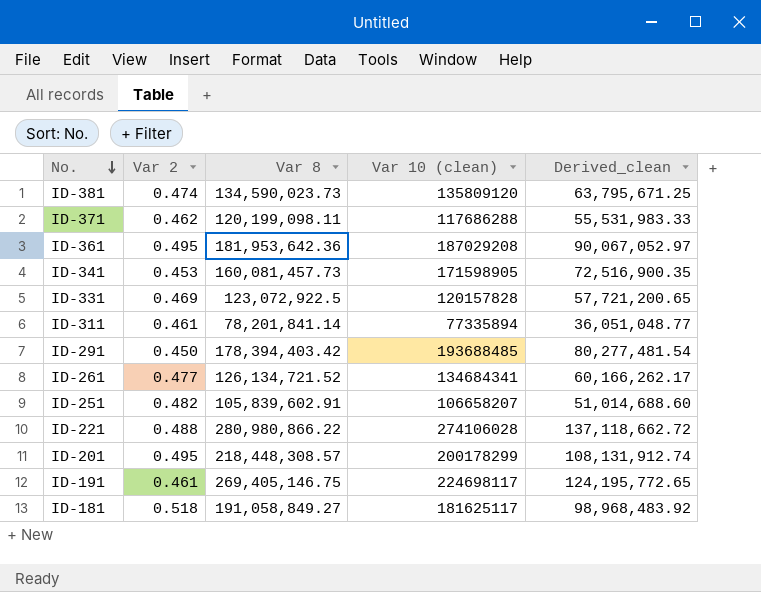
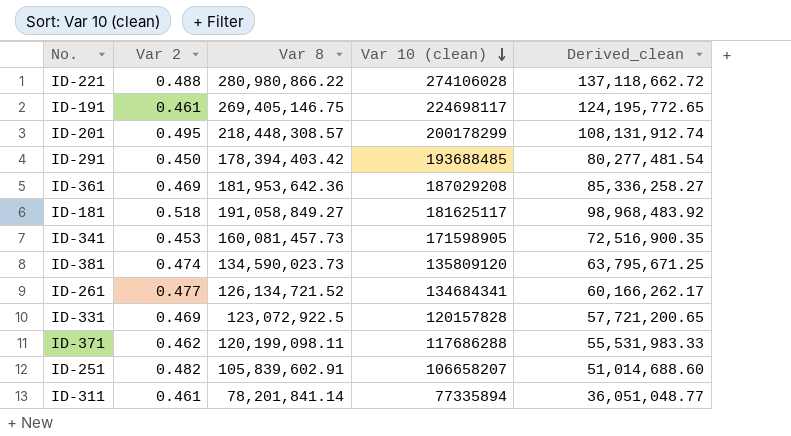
row order: No. descending -> Var 10 (clean) descending
ID-361 | Var 2: 0.495 -> 0.469
ID-361 | Derived_clean: 90,067,052.97 -> 85,336,258.27

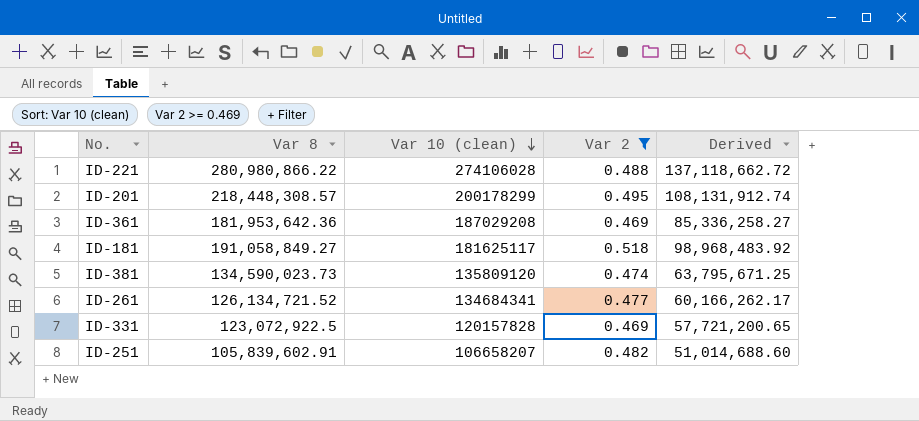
filter: none -> Var 2 >= 0.469
column Var 2 | position: 2 -> 4
column name: Derived_clean -> Derived

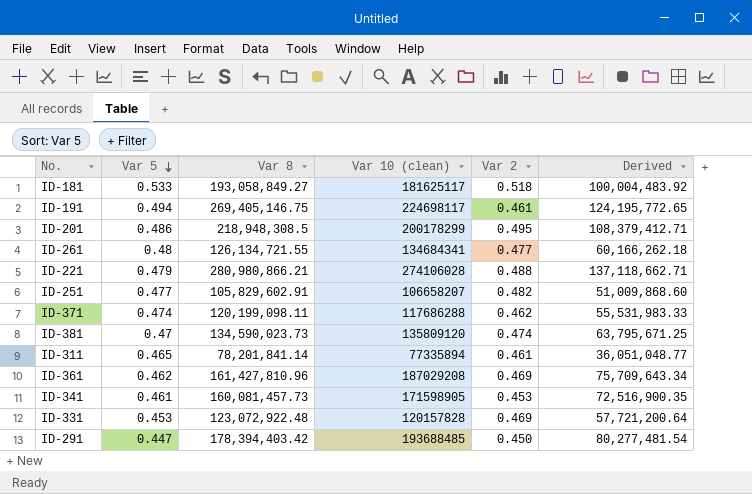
filter: Var 2 >= 0.469 -> none
row order: Var 10 (clean) descending -> Var 5 descending
column Var 5 | position: none -> 2
ID-181 | Var 8: 191,058,849.27 -> 193,058,849.27
ID-181 | Derived: 98,968,483.92 -> 100,004,483.92
ID-201 | Var 8: 218,448,308.57 -> 218,948,308.5
ID-201 | Derived: 108,131,912.74 -> 108,379,412.71
ID-261 | Var 8: 126,134,721.52 -> 126,134,721.55
ID-261 | Derived: 60,166,262.17 -> 60,166,262.18
ID-221 | Var 8: 280,980,866.22 -> 280,980,866.21
ID-221 | Derived: 137,118,662.72 -> 137,118,662.71
ID-251 | Var 8: 105,839,602.91 -> 105,829,602.91
ID-251 | Derived: 51,014,688.60 -> 51,009,868.60
ID-361 | Var 8: 181,953,642.36 -> 161,427,810.96
ID-361 | Derived: 85,336,258.27 -> 75,709,643.34
ID-331 | Var 8: 123,072,922.5 -> 123,072,922.48
ID-331 | Derived: 57,721,200.65 -> 57,721,200.64

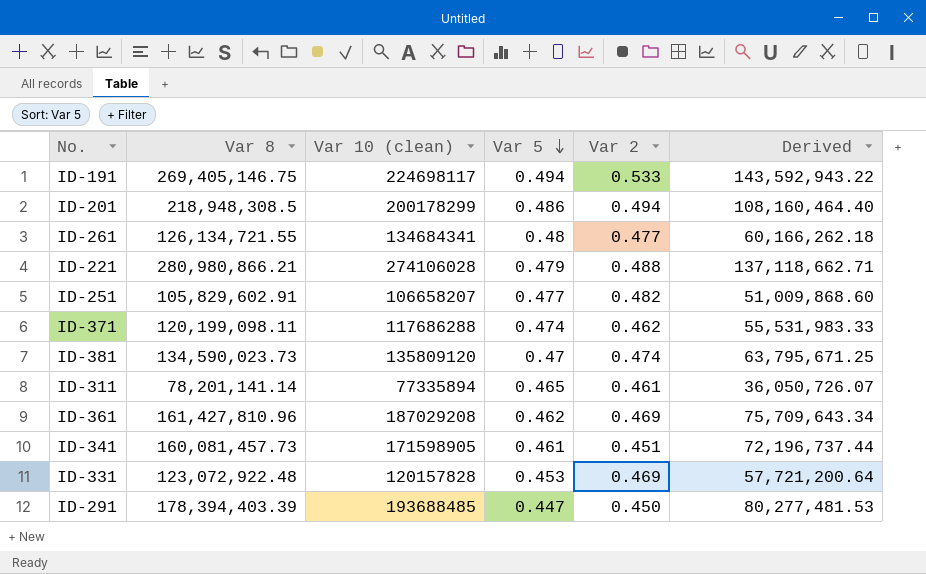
column Var 5 | position: 2 -> 4
row ID-181: 0.533 | 193,058,849.27 | 181625117 | 0.518 | 100,004,483.92 -> none
ID-191 | Var 2: 0.461 -> 0.533
ID-191 | Derived: 124,195,772.65 -> 143,592,943.22
ID-201 | Var 2: 0.495 -> 0.494
ID-201 | Derived: 108,379,412.71 -> 108,160,464.40
ID-311 | Var 8: 78,201,841.14 -> 78,201,141.14
ID-311 | Derived: 36,051,048.77 -> 36,050,726.07
ID-341 | Var 2: 0.453 -> 0.451
ID-341 | Derived: 72,516,900.35 -> 72,196,737.44
ID-291 | Var 8: 178,394,403.42 -> 178,394,403.39
ID-291 | Derived: 80,277,481.54 -> 80,277,481.53

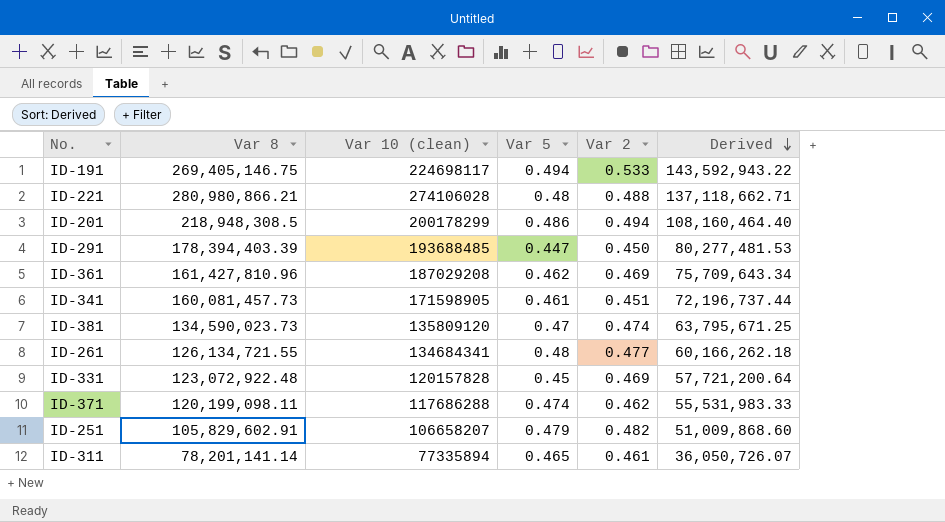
row order: Var 5 descending -> Derived descending
ID-221 | Var 5: 0.479 -> 0.48
ID-331 | Var 5: 0.453 -> 0.45
ID-251 | Var 5: 0.477 -> 0.479

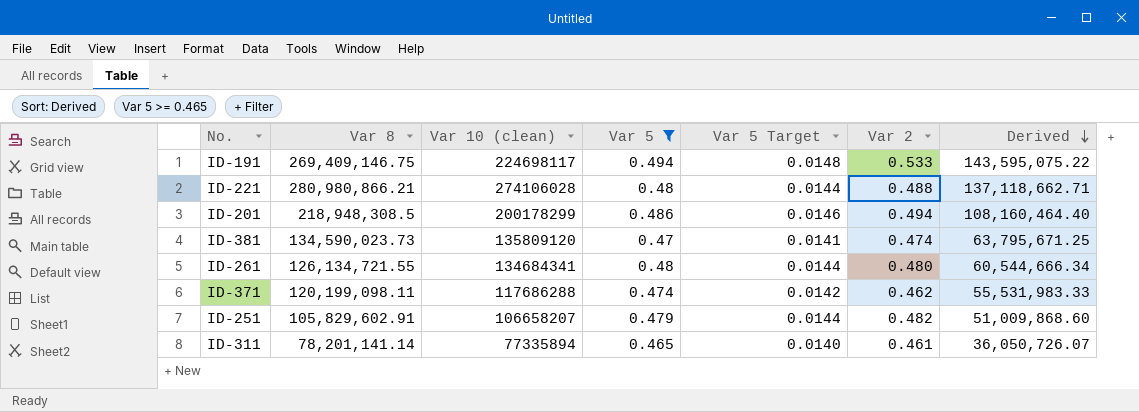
filter: none -> Var 5 >= 0.465
column Var 5 Target | formula: none -> [Var 5] * 0.03
ID-191 | Var 8: 269,405,146.75 -> 269,409,146.75
ID-191 | Derived: 143,592,943.22 -> 143,595,075.22
ID-261 | Var 2: 0.477 -> 0.480
ID-261 | Derived: 60,166,262.18 -> 60,544,666.34

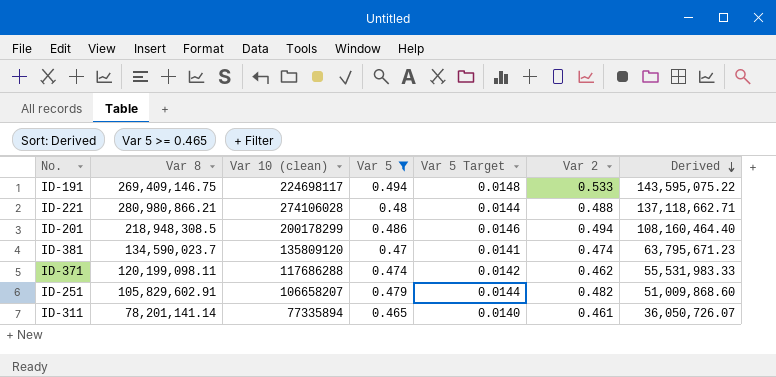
row ID-261: 126,134,721.55 | 134684341 | 0.48 | 0.0144 | 0.480 | 60,544,666.34 -> none
ID-381 | Var 8: 134,590,023.73 -> 134,590,023.7
ID-381 | Derived: 63,795,671.25 -> 63,795,671.23

